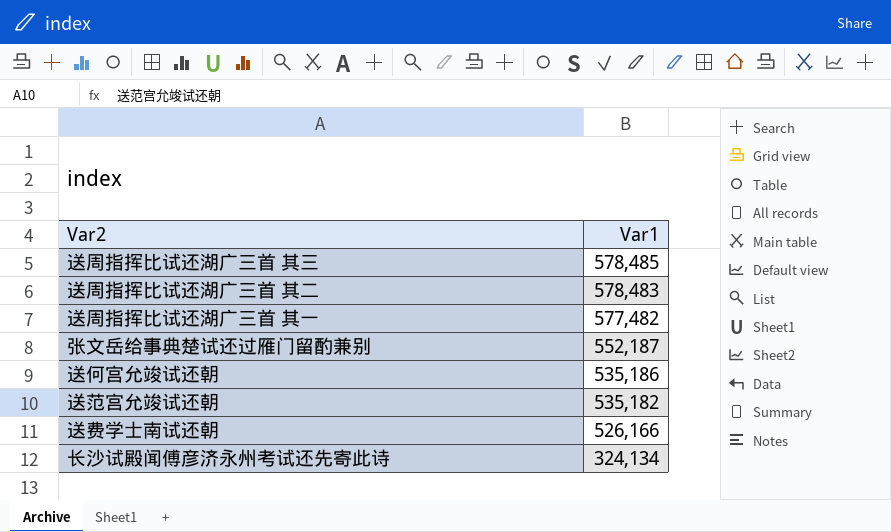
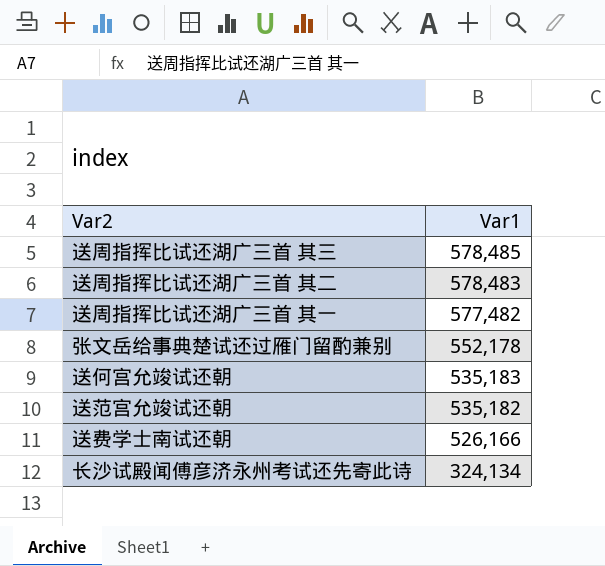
张文岳给事典楚试还过雁门留酌兼别 | Var1: 552,187 -> 552,178
送何宫允竣试还朝 | Var1: 535,186 -> 535,183

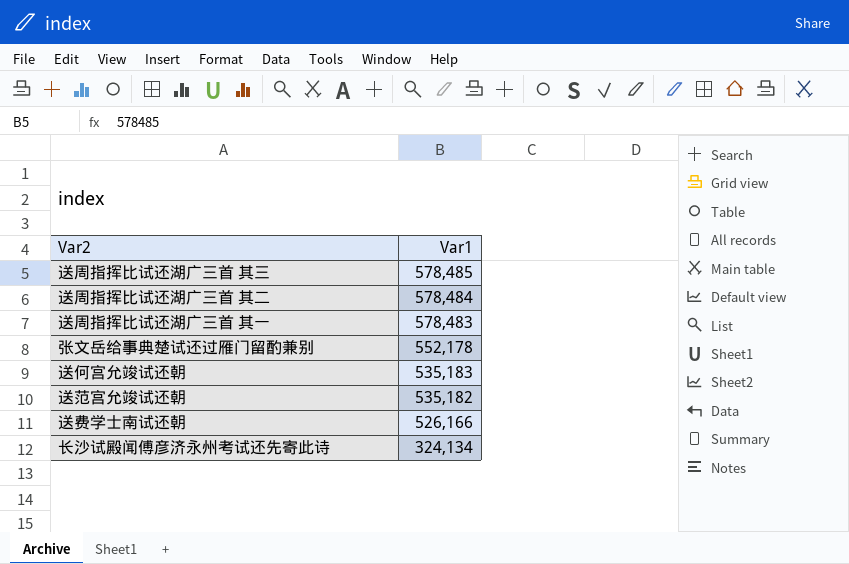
送周指挥比试还湖广三首 其二 | Var1: 578,483 -> 578,484
送周指挥比试还湖广三首 其一 | Var1: 577,482 -> 578,483

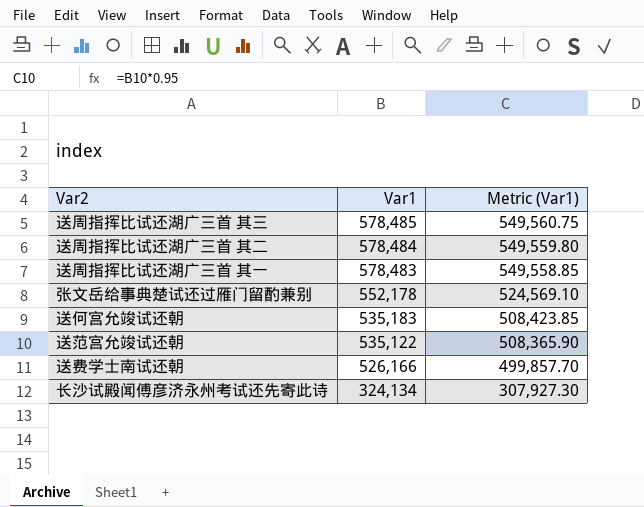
column Metric (Var1) | formula: none -> [Var1] * 0.95
送范宫允竣试还朝 | Var1: 535,182 -> 535,122

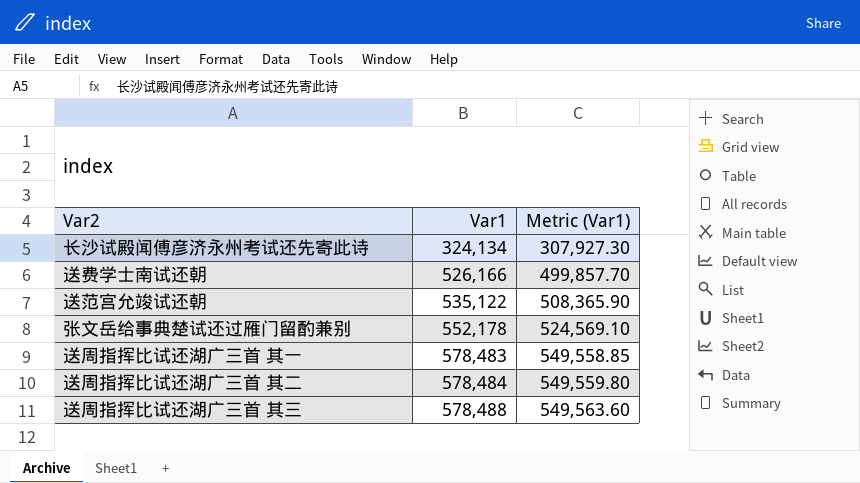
row order: Var1 descending -> Var1 ascending
row 送何宫允竣试还朝: 535,183 | 508,423.85 -> none
送周指挥比试还湖广三首 其三 | Var1: 578,485 -> 578,488
送周指挥比试还湖广三首 其三 | Metric (Var1): 549,560.75 -> 549,563.60

